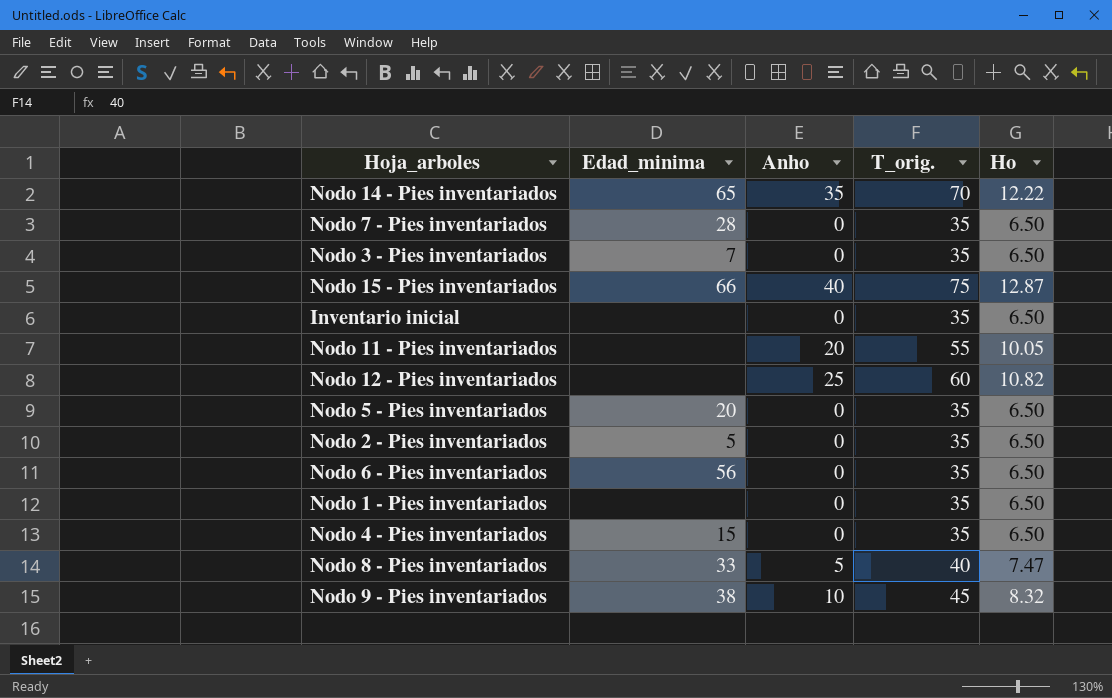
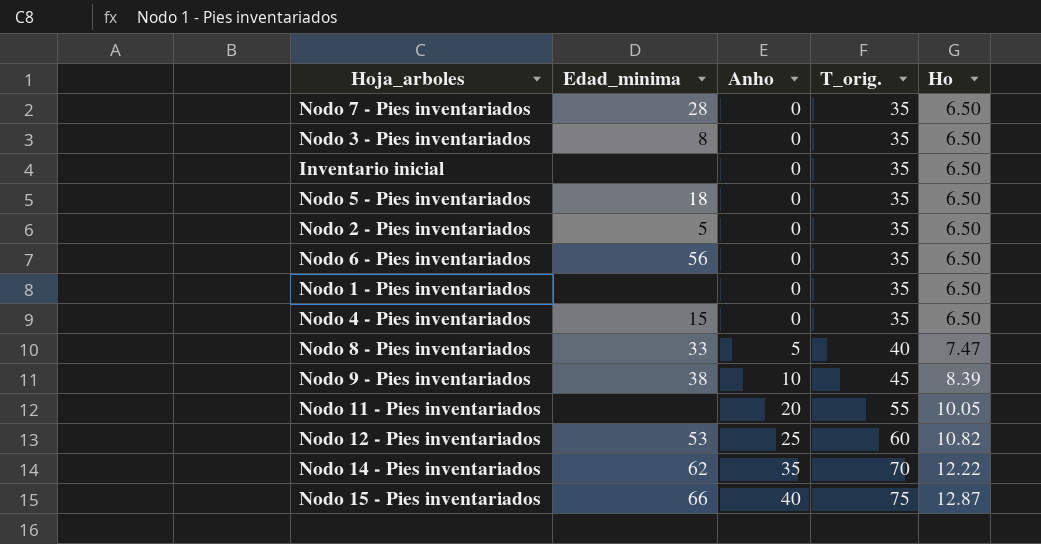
row order: none -> Anho ascending
Nodo 3 - Pies inventariados | Edad_minima: 7 -> 8
Nodo 5 - Pies inventariados | Edad_minima: 20 -> 18
Nodo 9 - Pies inventariados | Ho: 8.32 -> 8.39
Nodo 12 - Pies inventariados | Edad_minima: none -> 53
Nodo 14 - Pies inventariados | Edad_minima: 65 -> 62

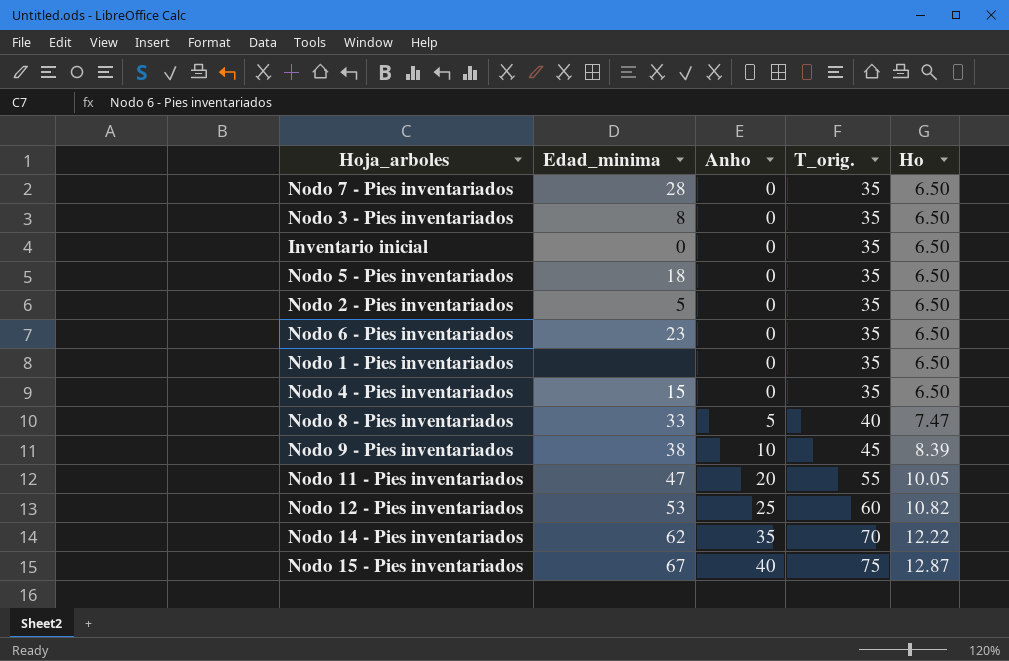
Inventario inicial | Edad_minima: none -> 0
Nodo 6 - Pies inventariados | Edad_minima: 56 -> 23
Nodo 11 - Pies inventariados | Edad_minima: none -> 47
Nodo 15 - Pies inventariados | Edad_minima: 66 -> 67

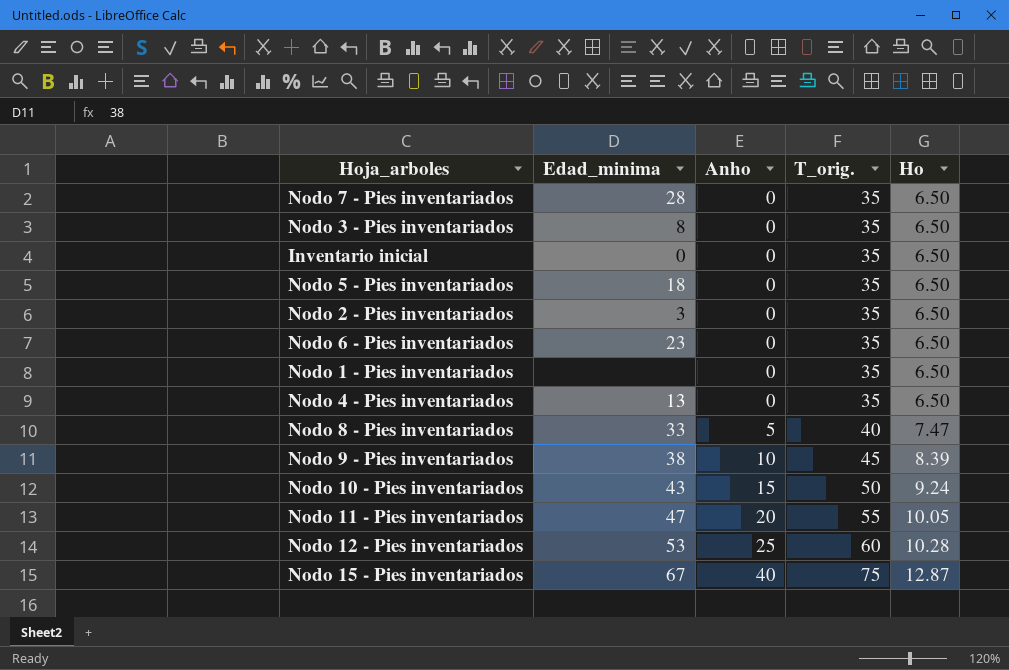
row Nodo 14 - Pies inventariados: 62 | 35 | 70 | 12.22 -> none
Nodo 2 - Pies inventariados | Edad_minima: 5 -> 3
Nodo 4 - Pies inventariados | Edad_minima: 15 -> 13
row Nodo 10 - Pies inventariados: none -> 43 | 15 | 50 | 9.24
Nodo 12 - Pies inventariados | Ho: 10.82 -> 10.28

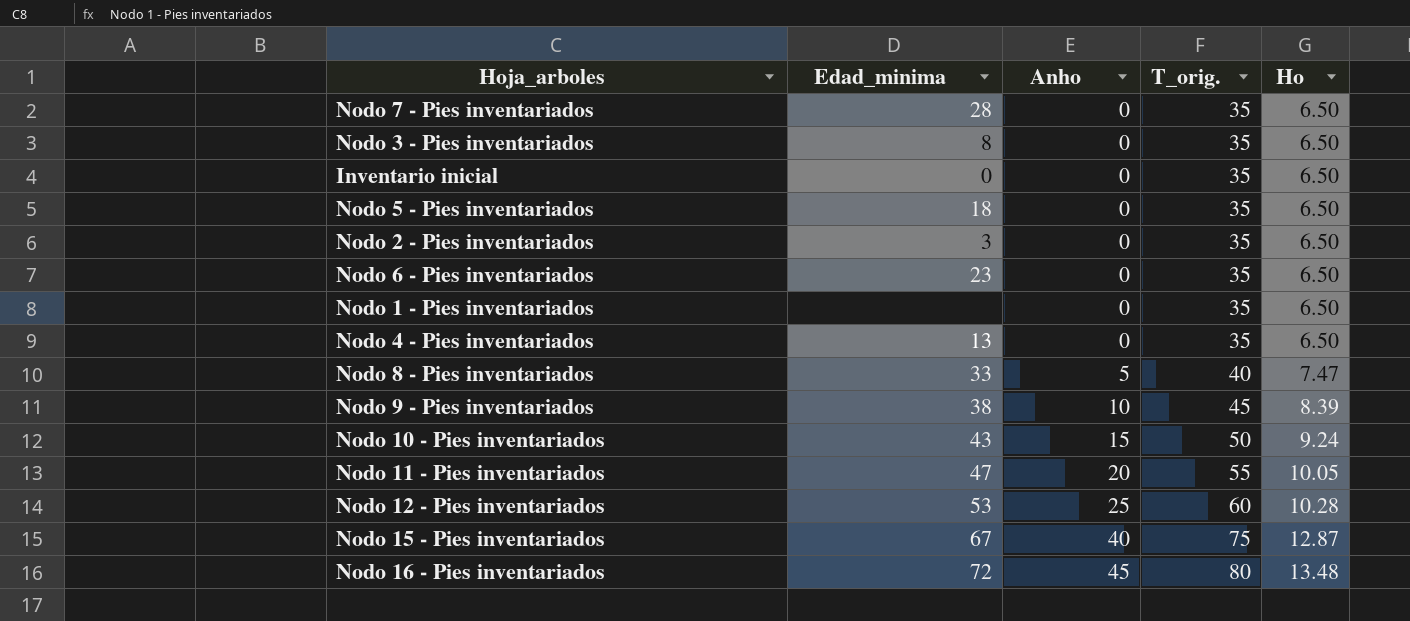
row Nodo 16 - Pies inventariados: none -> 72 | 45 | 80 | 13.48

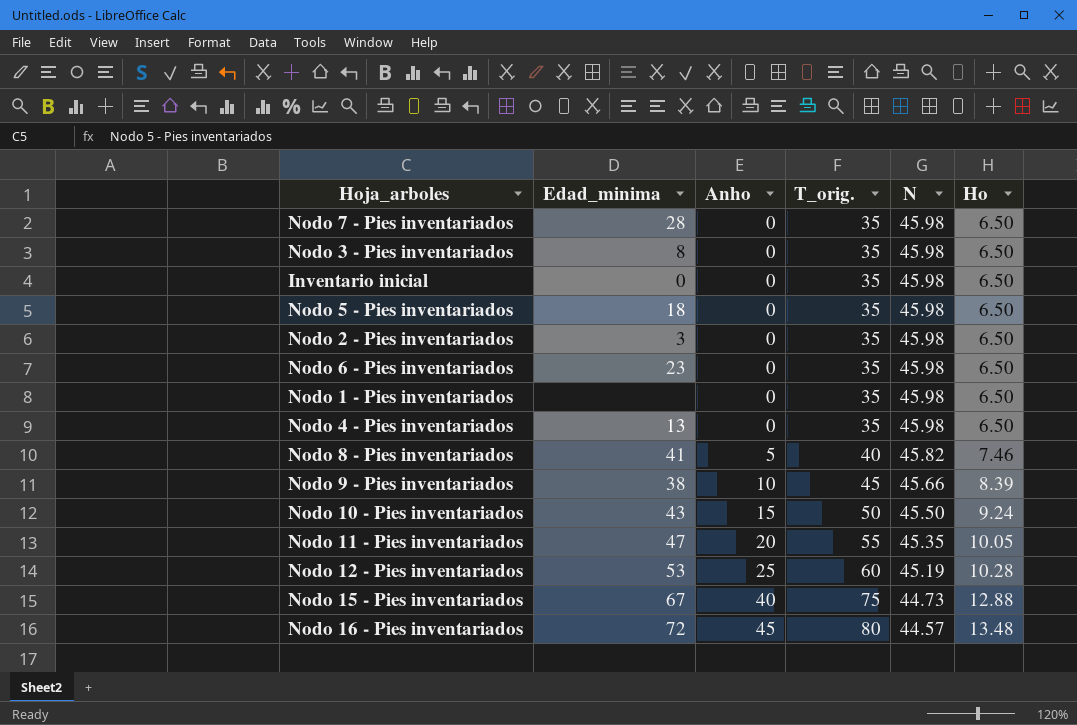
column N | position: none -> 5
Nodo 8 - Pies inventariados | Edad_minima: 33 -> 41
Nodo 8 - Pies inventariados | Ho: 7.47 -> 7.46
Nodo 15 - Pies inventariados | Ho: 12.87 -> 12.88

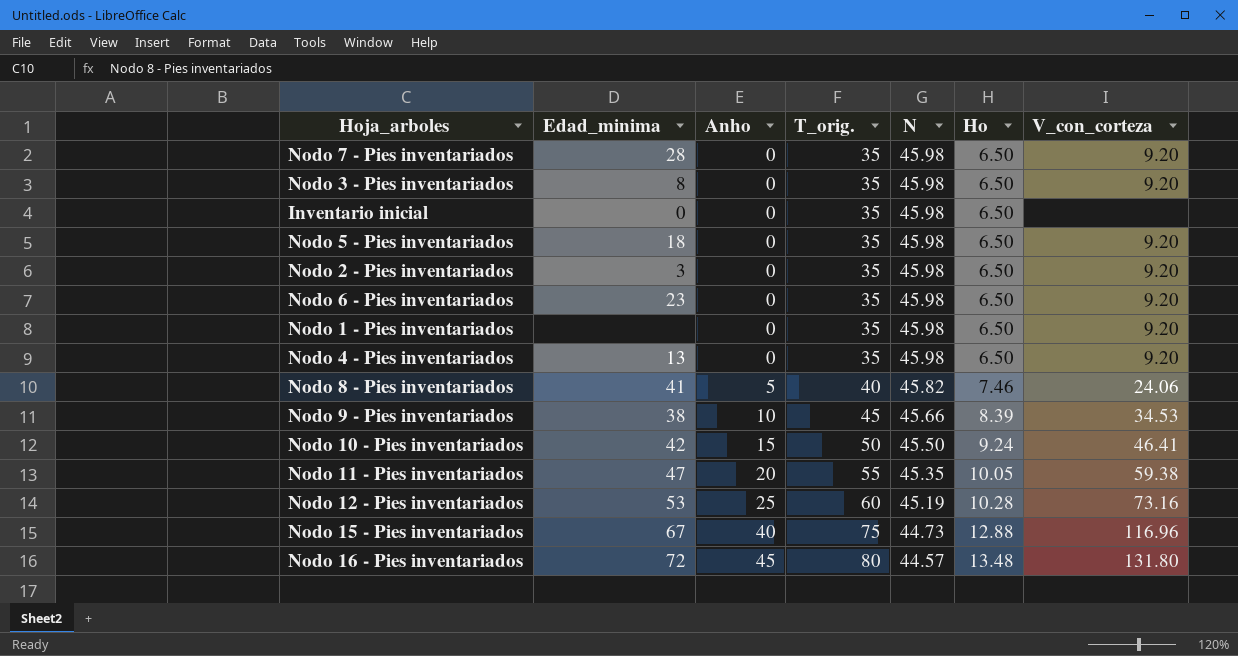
column V_con_corteza | position: none -> 7
Nodo 10 - Pies inventariados | Edad_minima: 43 -> 42

